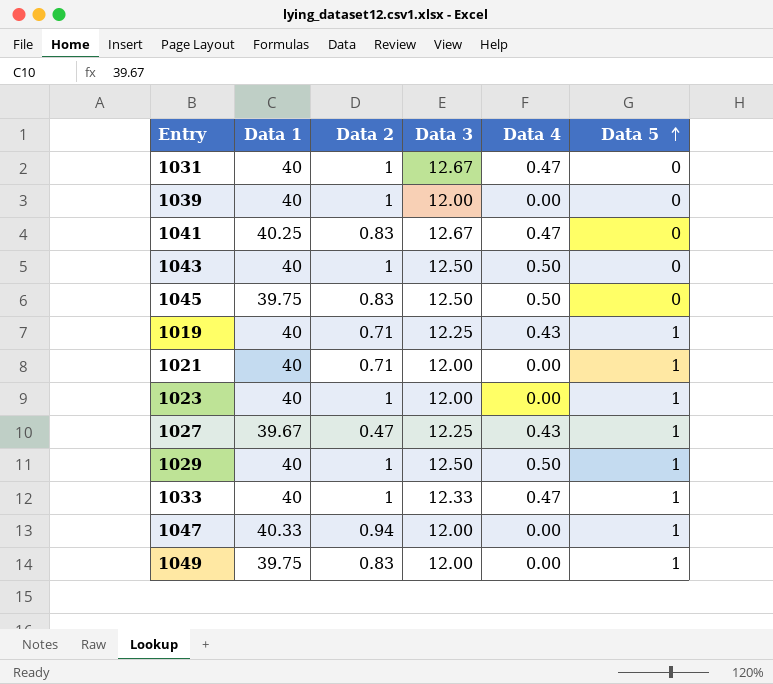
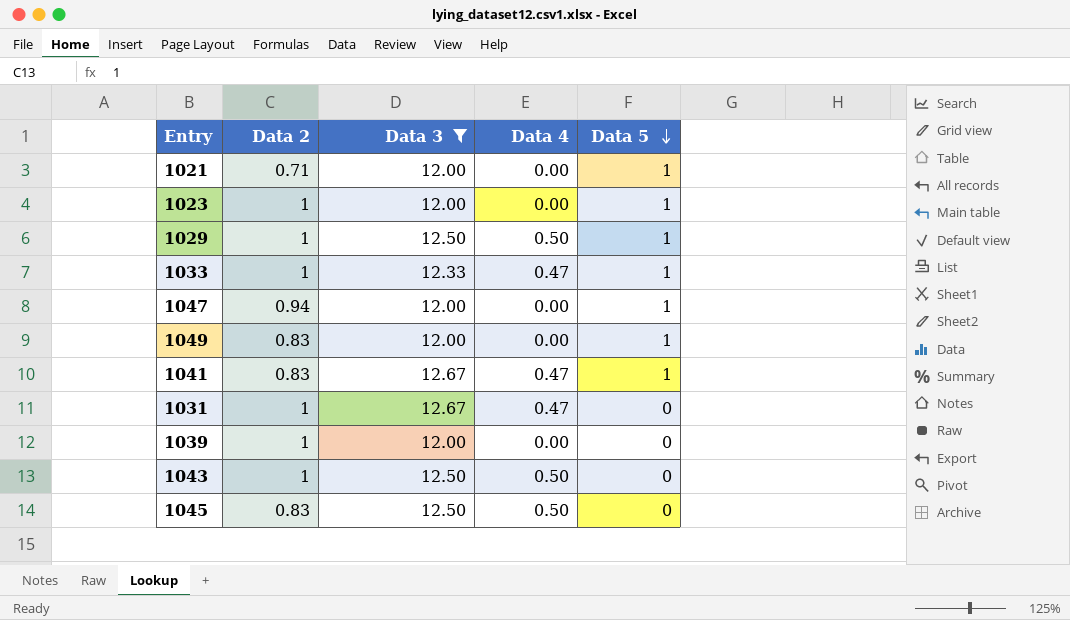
filter: none -> Data 3 != 12.25
row order: Data 5 ascending -> Data 5 descending
column Data 1 | position: 2 -> none
1041 | Data 5: 0 -> 1

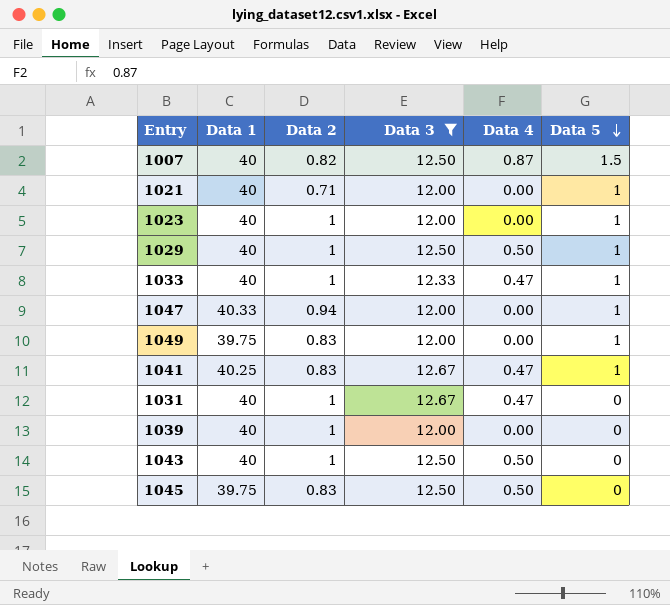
column Data 1 | position: none -> 2
row 1007: none -> 40 | 0.82 | 12.50 | 0.87 | 1.5

